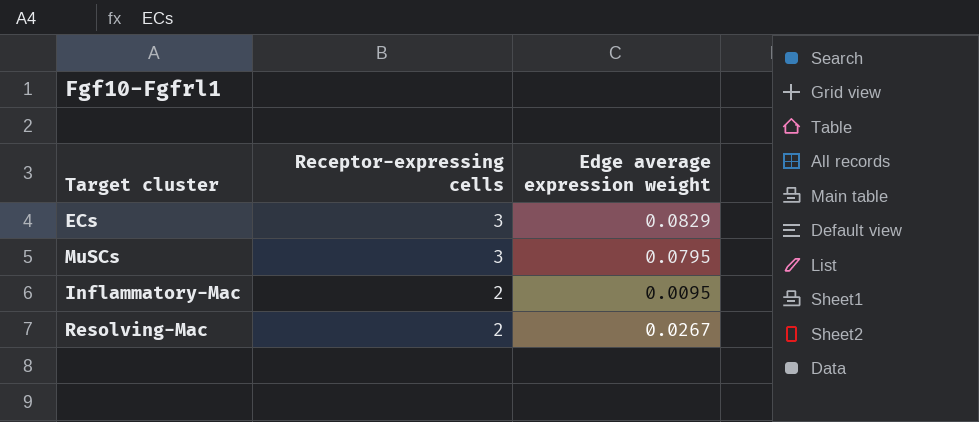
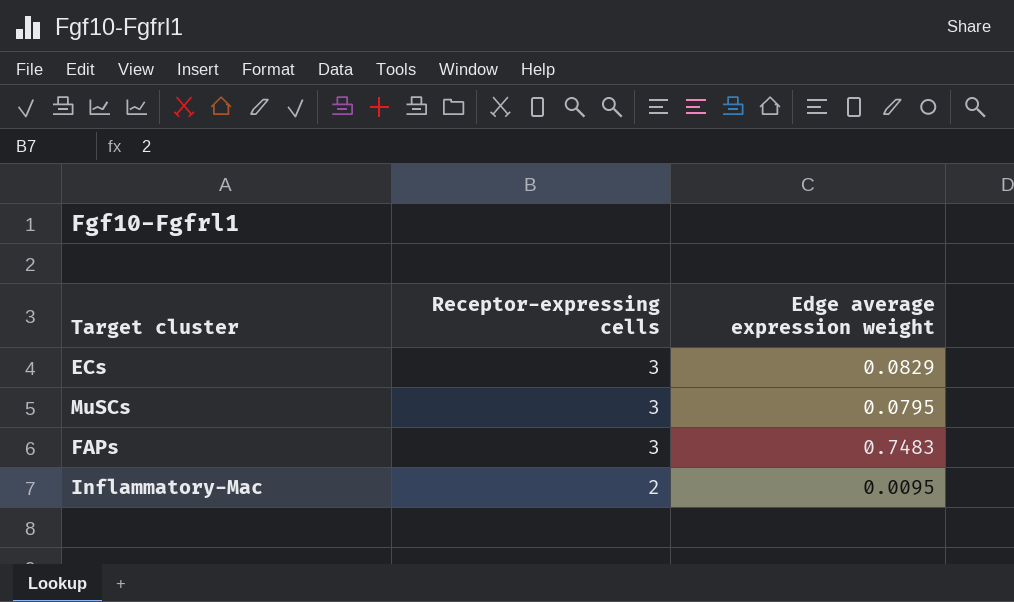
row Resolving-Mac: 2 | 0.0267 -> none
row FAPs: none -> 3 | 0.7483

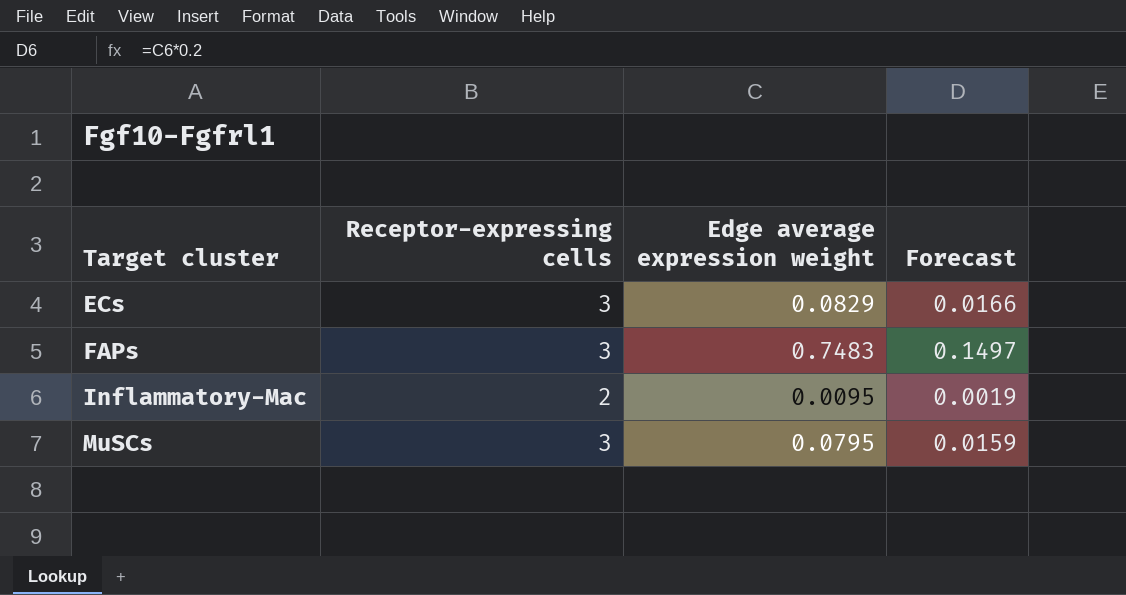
row order: Receptor-expressing cells descending -> Target cluster ascending
column Forecast | formula: none -> [Edge average expression weight] * 0.2

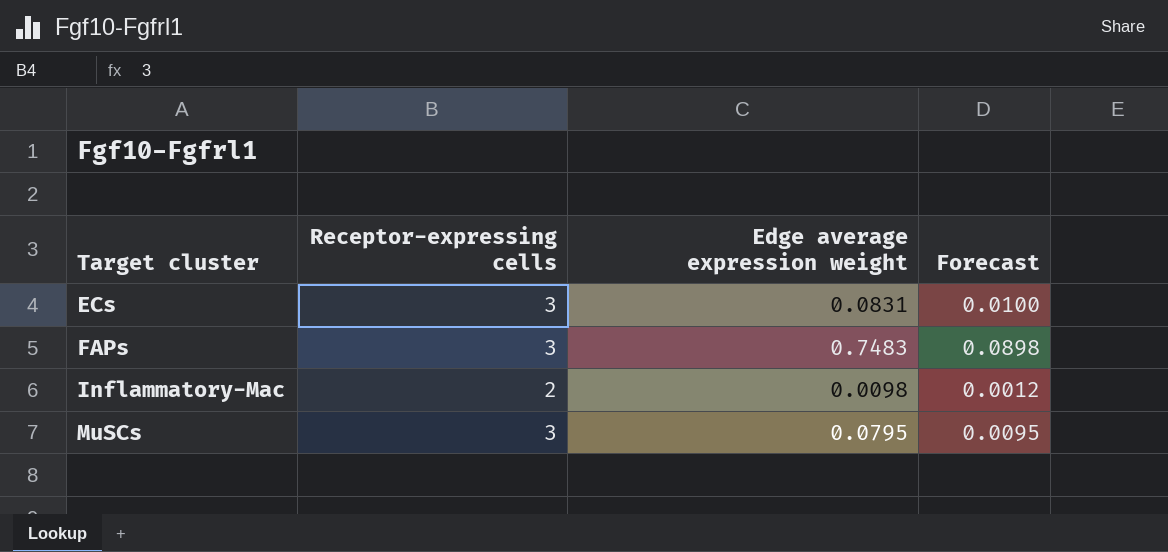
column Forecast | formula: [Edge average expression weight] * 0.2 -> [Edge average expression weight] * 0.12
ECs | Edge average expression weight: 0.0829 -> 0.0831
Inflammatory-Mac | Edge average expression weight: 0.0095 -> 0.0098

